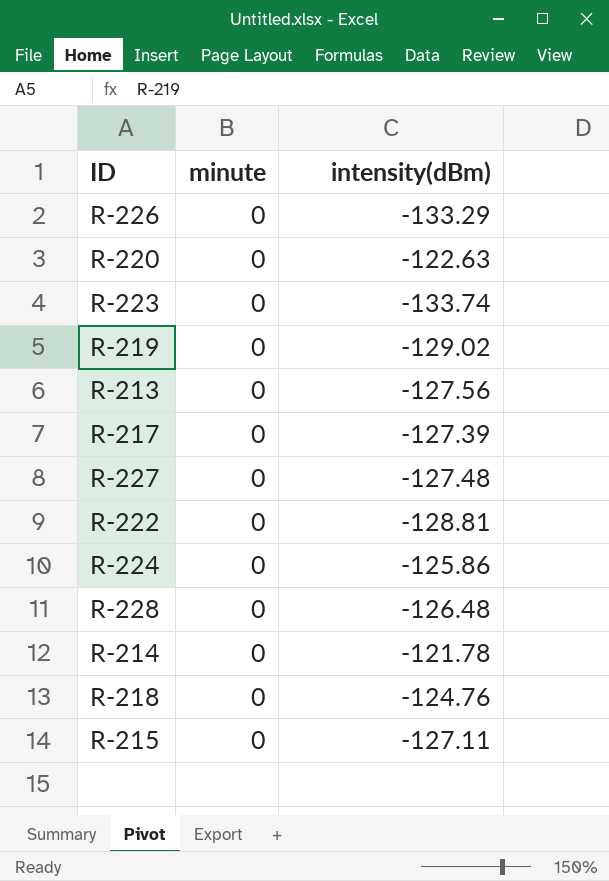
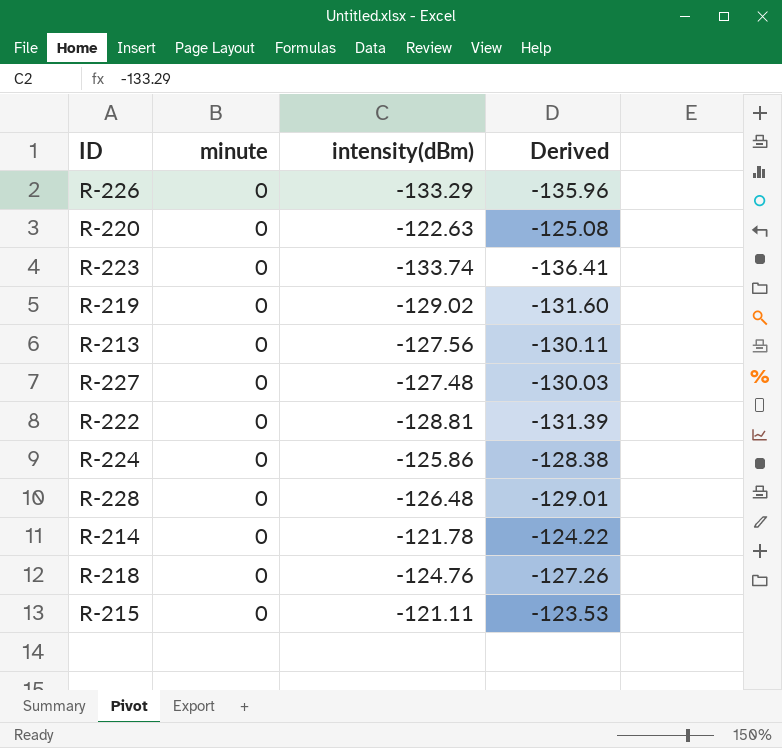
column Derived | formula: none -> [intensity(dBm)] * 1.02
row R-217: 0 | -127.39 -> none
R-215 | intensity(dBm): -127.11 -> -121.11

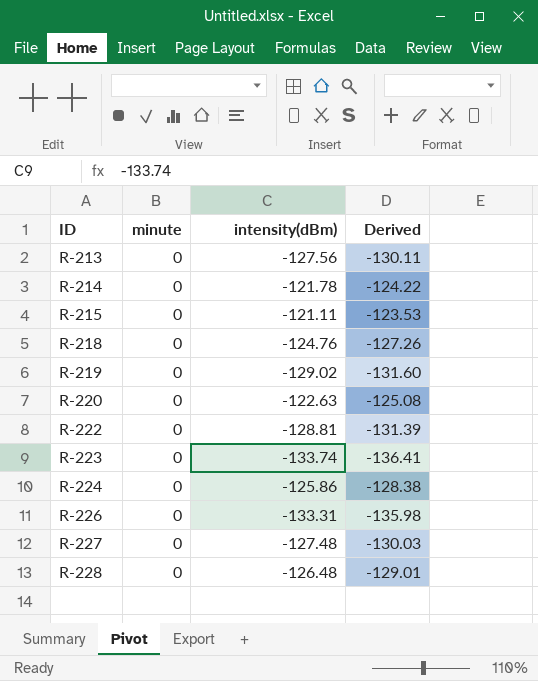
row order: none -> ID ascending
R-226 | intensity(dBm): -133.29 -> -133.31
R-226 | Derived: -135.96 -> -135.98

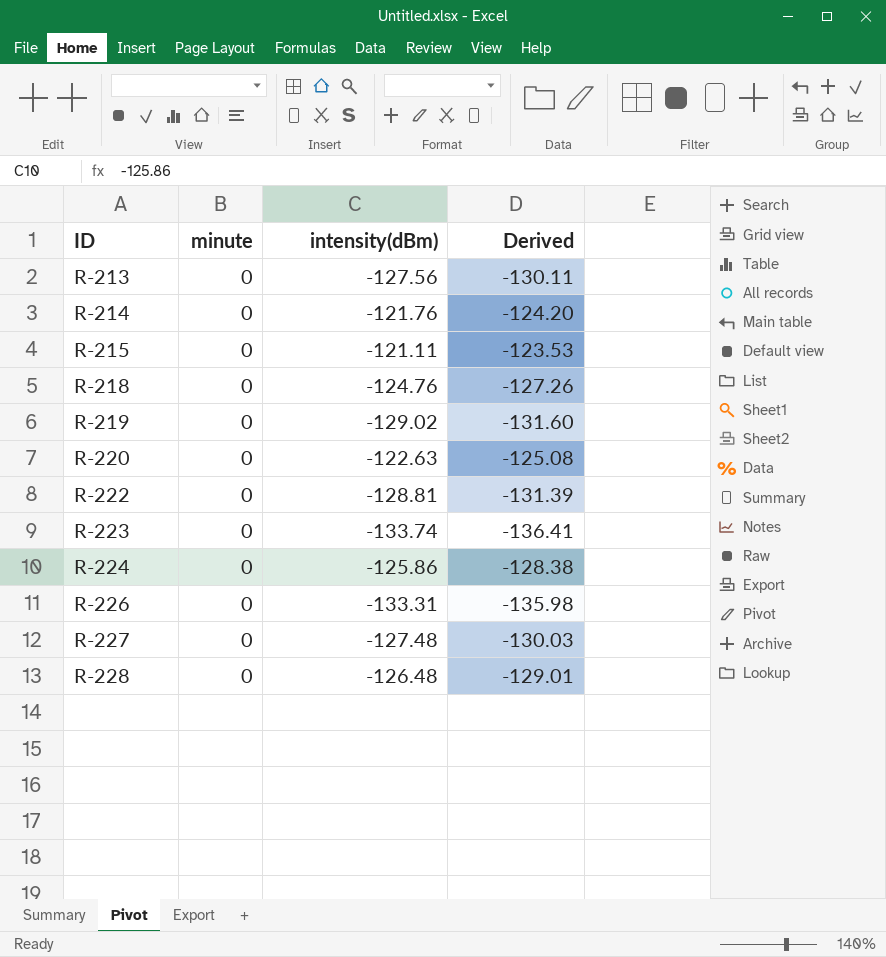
R-214 | intensity(dBm): -121.78 -> -121.76
R-214 | Derived: -124.22 -> -124.20

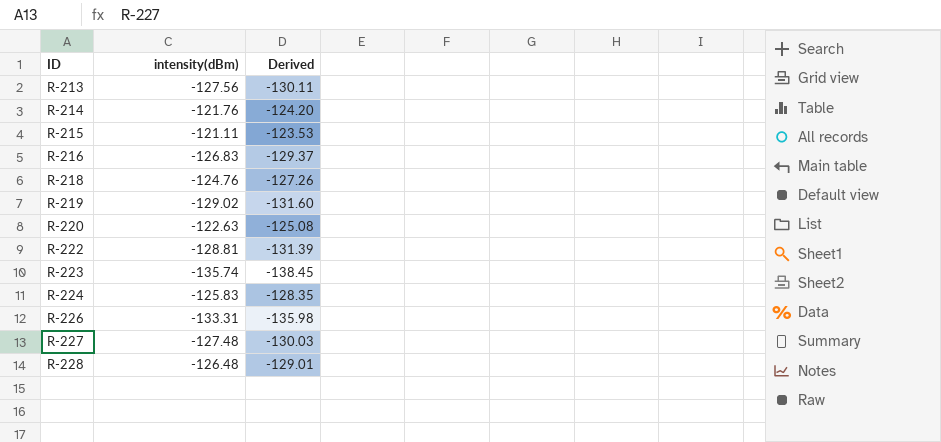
column minute | position: 2 -> none
row R-216: none -> -126.83 | -129.37
R-223 | intensity(dBm): -133.74 -> -135.74
R-223 | Derived: -136.41 -> -138.45
R-224 | intensity(dBm): -125.86 -> -125.83
R-224 | Derived: -128.38 -> -128.35

